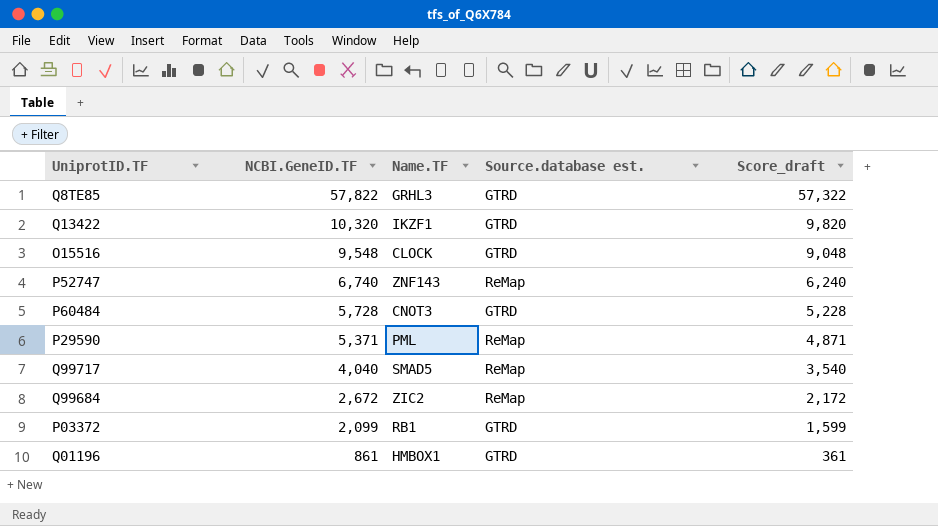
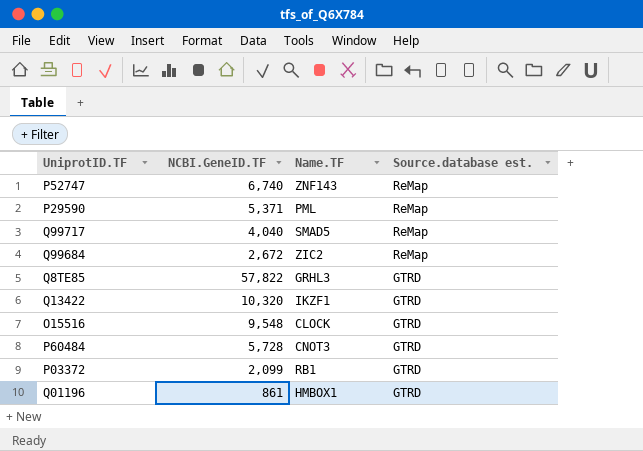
row order: NCBI.GeneID.TF descending -> Source.database est. descending
column Score_draft | formula: [NCBI.GeneID.TF] - 500 -> none

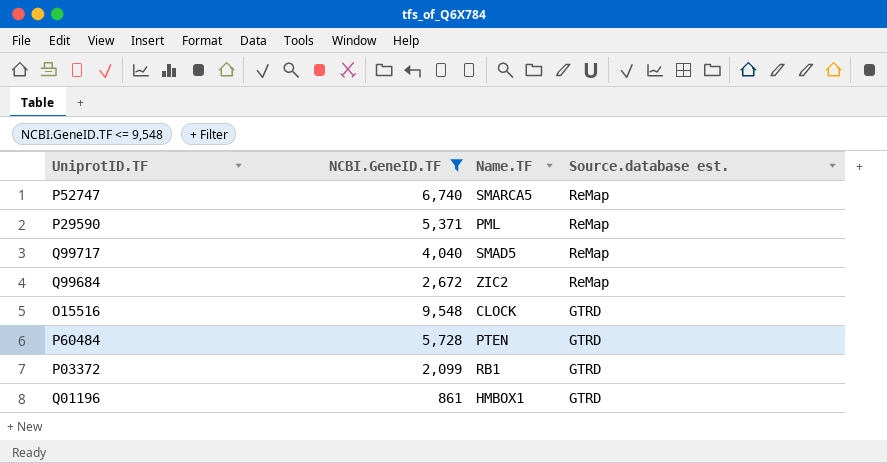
filter: none -> NCBI.GeneID.TF <= 9,548
P52747 | Name.TF: ZNF143 -> SMARCA5
P60484 | Name.TF: CNOT3 -> PTEN

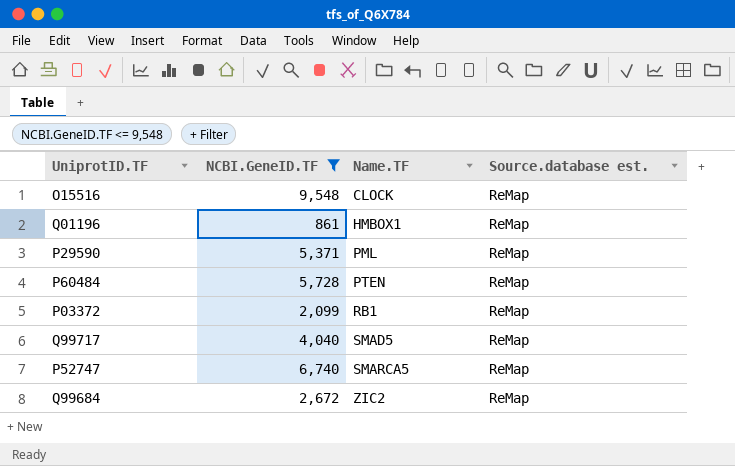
row order: Source.database est. descending -> Name.TF ascending
O15516 | Source.database est.: GTRD -> ReMap
Q01196 | Source.database est.: GTRD -> ReMap
P60484 | Source.database est.: GTRD -> ReMap
P03372 | Source.database est.: GTRD -> ReMap

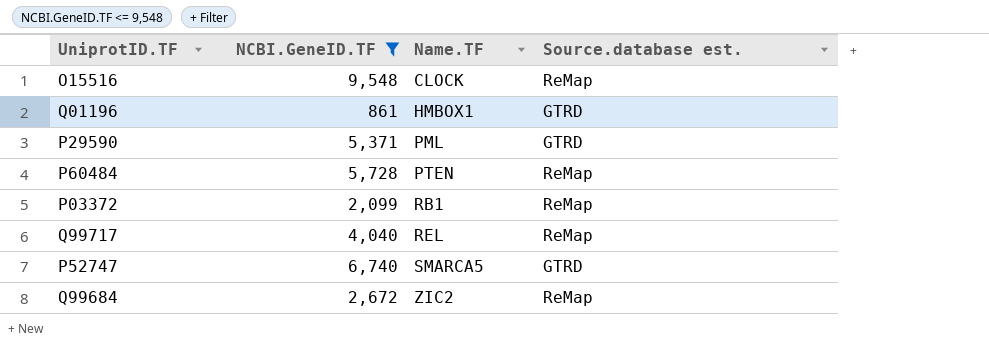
Q01196 | Source.database est.: ReMap -> GTRD
P29590 | Source.database est.: ReMap -> GTRD
Q99717 | Name.TF: SMAD5 -> REL
P52747 | Source.database est.: ReMap -> GTRD

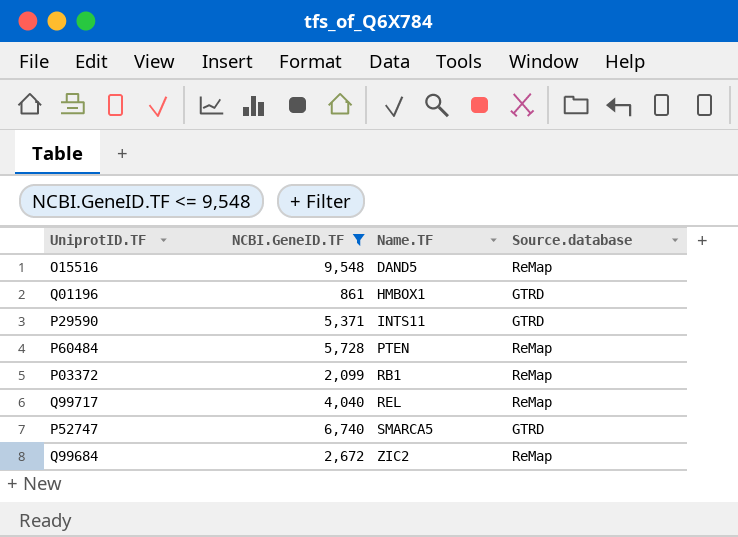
column name: Source.database est. -> Source.database
O15516 | Name.TF: CLOCK -> DAND5
P29590 | Name.TF: PML -> INTS11

